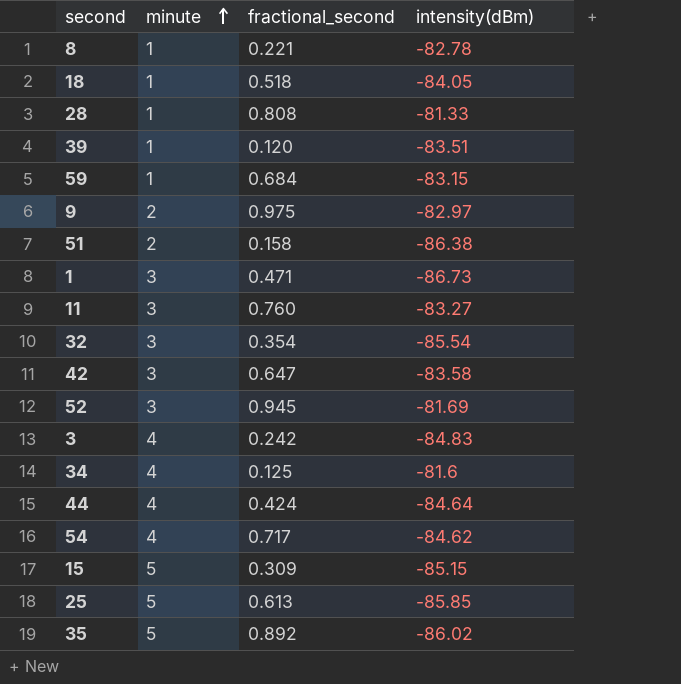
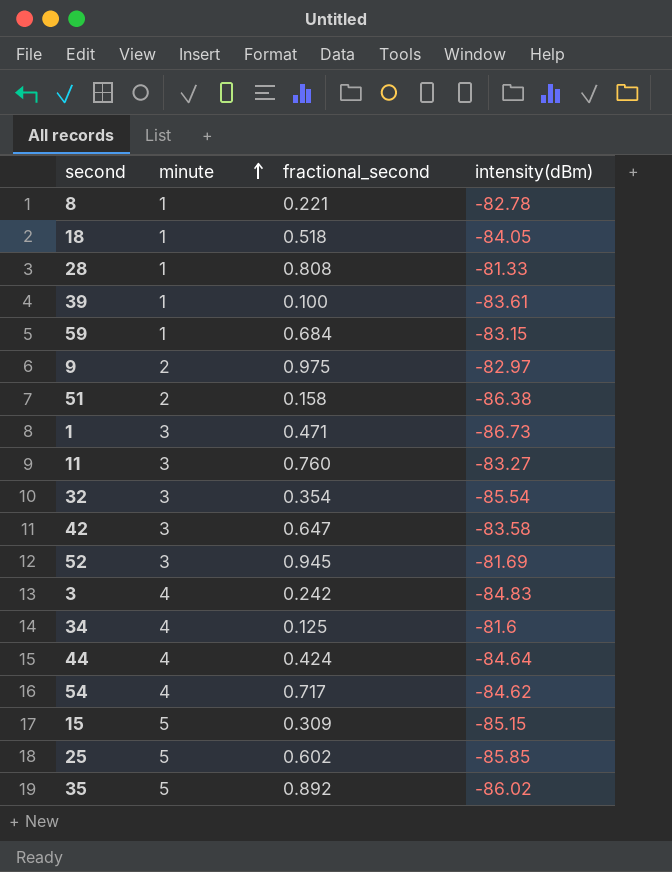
39 | fractional_second: 0.120 -> 0.100
39 | intensity(dBm): -83.51 -> -83.61
25 | fractional_second: 0.613 -> 0.602

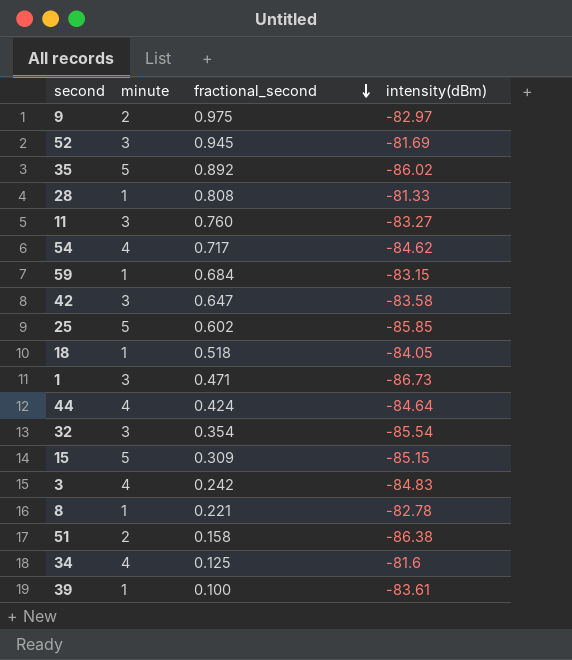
row order: minute ascending -> fractional_second descending

